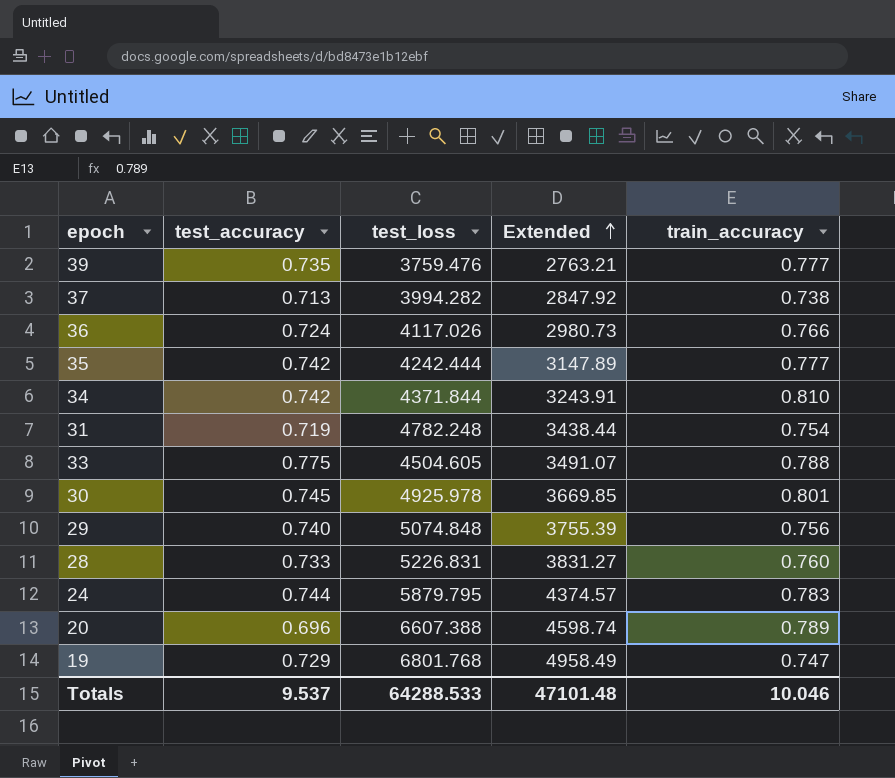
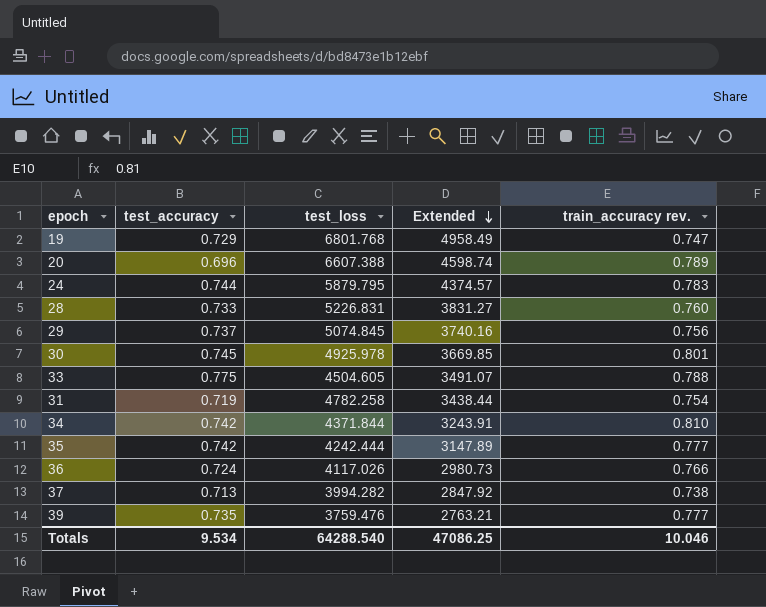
row order: Extended ascending -> Extended descending
column name: train_accuracy -> train_accuracy rev.
29 | test_accuracy: 0.740 -> 0.737
29 | test_loss: 5074.848 -> 5074.845
29 | Extended: 3755.39 -> 3740.16
31 | test_loss: 4782.248 -> 4782.258
Totals | test_accuracy: 9.537 -> 9.534
Totals | test_loss: 64288.533 -> 64288.540
Totals | Extended: 47101.48 -> 47086.25

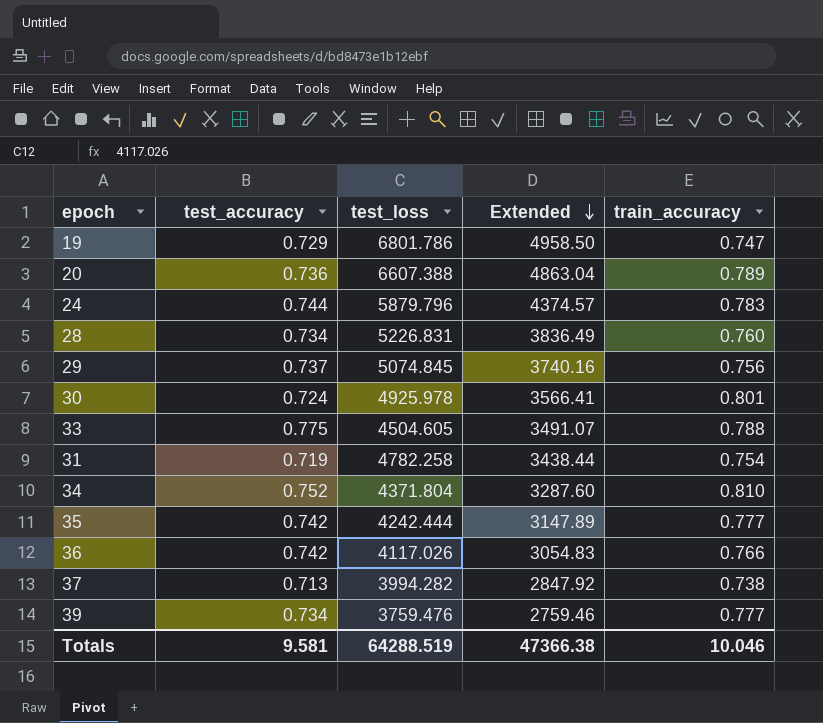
column name: train_accuracy rev. -> train_accuracy
19 | test_loss: 6801.768 -> 6801.786
19 | Extended: 4958.49 -> 4958.50
20 | test_accuracy: 0.696 -> 0.736
20 | Extended: 4598.74 -> 4863.04
24 | test_loss: 5879.795 -> 5879.796
28 | test_accuracy: 0.733 -> 0.734
28 | Extended: 3831.27 -> 3836.49
30 | test_accuracy: 0.745 -> 0.724
30 | Extended: 3669.85 -> 3566.41
34 | test_accuracy: 0.742 -> 0.752
34 | test_loss: 4371.844 -> 4371.804
34 | Extended: 3243.91 -> 3287.60
36 | test_accuracy: 0.724 -> 0.742
36 | Extended: 2980.73 -> 3054.83
39 | test_accuracy: 0.735 -> 0.734
39 | Extended: 2763.21 -> 2759.46
Totals | test_accuracy: 9.534 -> 9.581
Totals | test_loss: 64288.540 -> 64288.519
Totals | Extended: 47086.25 -> 47366.38

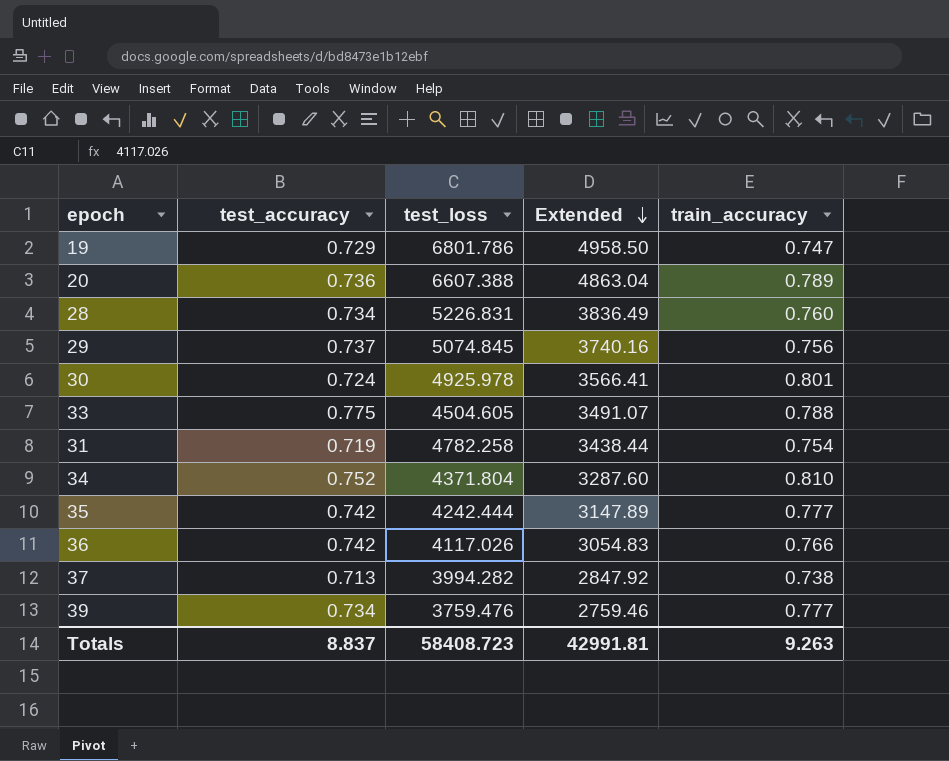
row 24: 0.744 | 5879.796 | 4374.57 | 0.783 -> none
Totals | test_accuracy: 9.581 -> 8.837
Totals | test_loss: 64288.519 -> 58408.723
Totals | Extended: 47366.38 -> 42991.81
Totals | train_accuracy: 10.046 -> 9.263

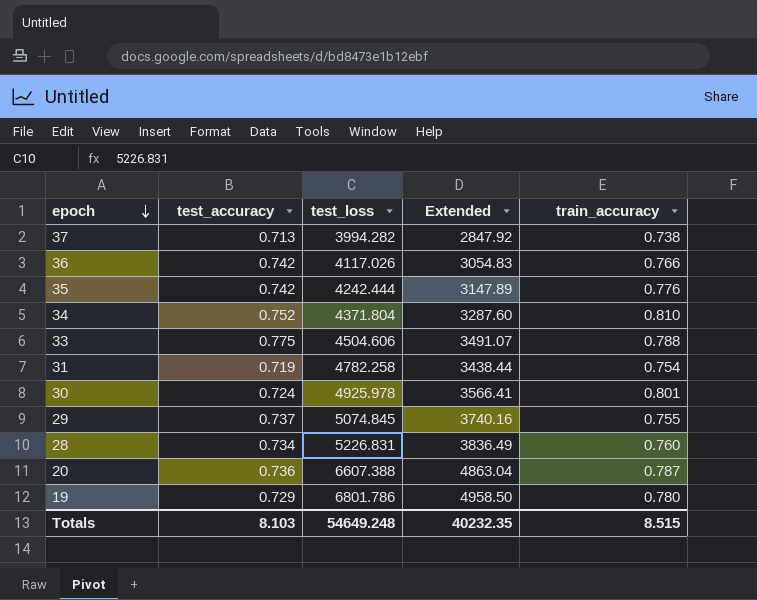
row order: Extended descending -> epoch descending
row 39: 0.734 | 3759.476 | 2759.46 | 0.777 -> none
35 | train_accuracy: 0.777 -> 0.776
33 | test_loss: 4504.605 -> 4504.606
29 | train_accuracy: 0.756 -> 0.755
20 | train_accuracy: 0.789 -> 0.787
19 | train_accuracy: 0.747 -> 0.780
Totals | test_accuracy: 8.837 -> 8.103
Totals | test_loss: 58408.723 -> 54649.248
Totals | Extended: 42991.81 -> 40232.35
Totals | train_accuracy: 9.263 -> 8.515

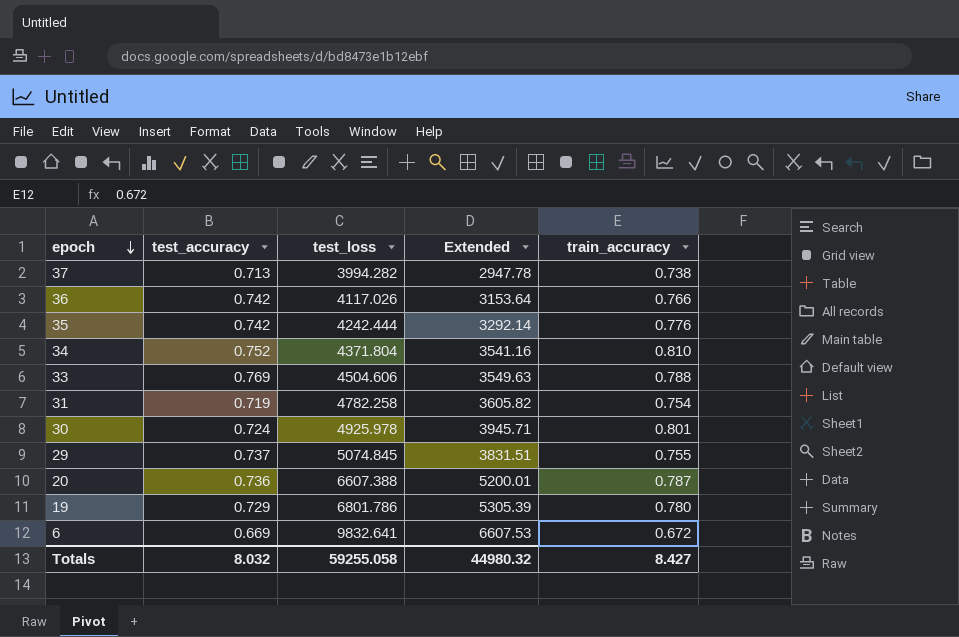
column Extended | formula: [test_accuracy] * [test_loss] -> [test_loss] * [train_accuracy]
row 28: 0.734 | 5226.831 | 3836.49 | 0.760 -> none
33 | test_accuracy: 0.775 -> 0.769
row 6: none -> 0.669 | 9832.641 | 6607.53 | 0.672
Totals | test_accuracy: 8.103 -> 8.032
Totals | test_loss: 54649.248 -> 59255.058
Totals | Extended: 40232.35 -> 44980.32
Totals | train_accuracy: 8.515 -> 8.427

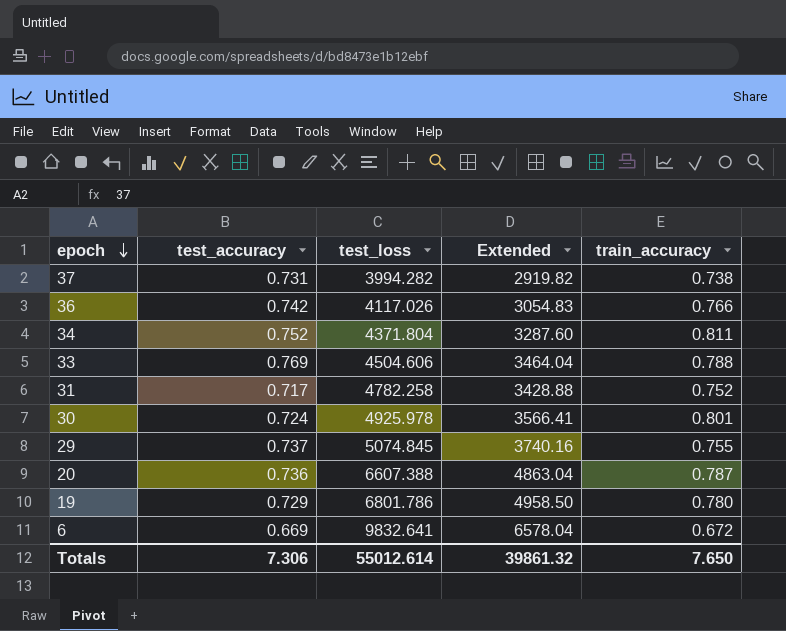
column Extended | formula: [test_loss] * [train_accuracy] -> [test_accuracy] * [test_loss]
row 35: 0.742 | 4242.444 | 3292.14 | 0.776 -> none
37 | test_accuracy: 0.713 -> 0.731
34 | train_accuracy: 0.810 -> 0.811
31 | test_accuracy: 0.719 -> 0.717
31 | train_accuracy: 0.754 -> 0.752
Totals | test_accuracy: 8.032 -> 7.306
Totals | test_loss: 59255.058 -> 55012.614
Totals | Extended: 44980.32 -> 39861.32
Totals | train_accuracy: 8.427 -> 7.650

